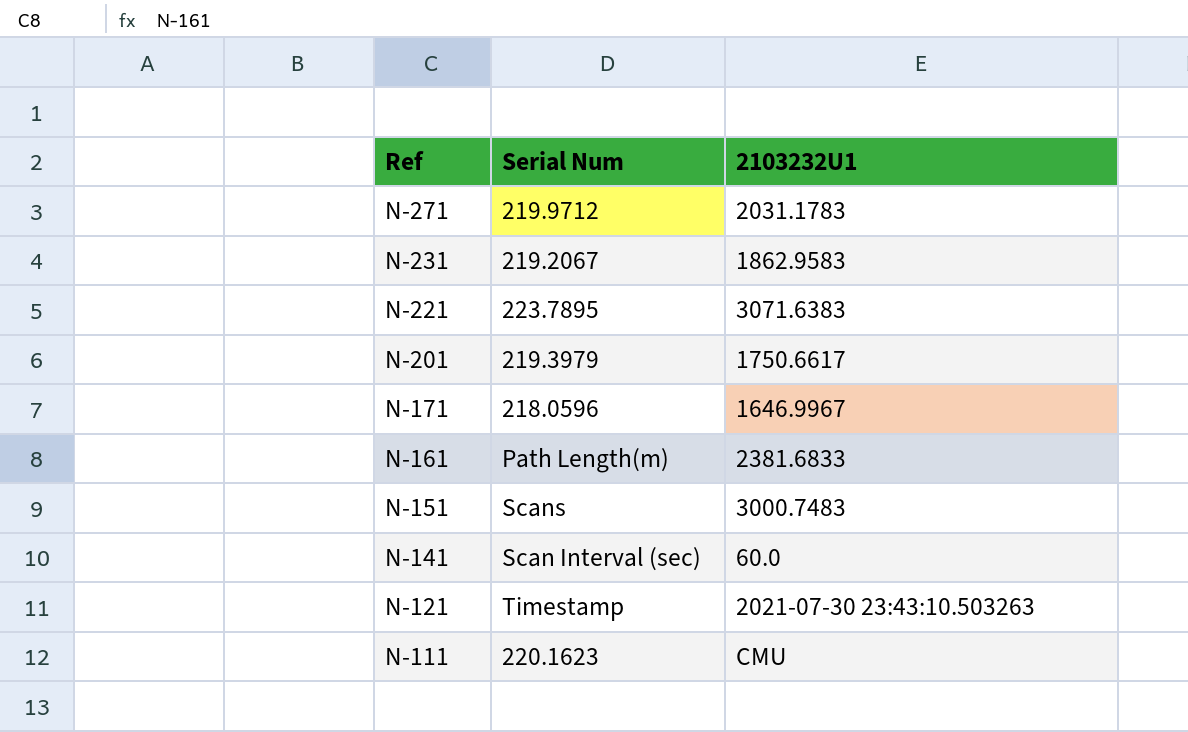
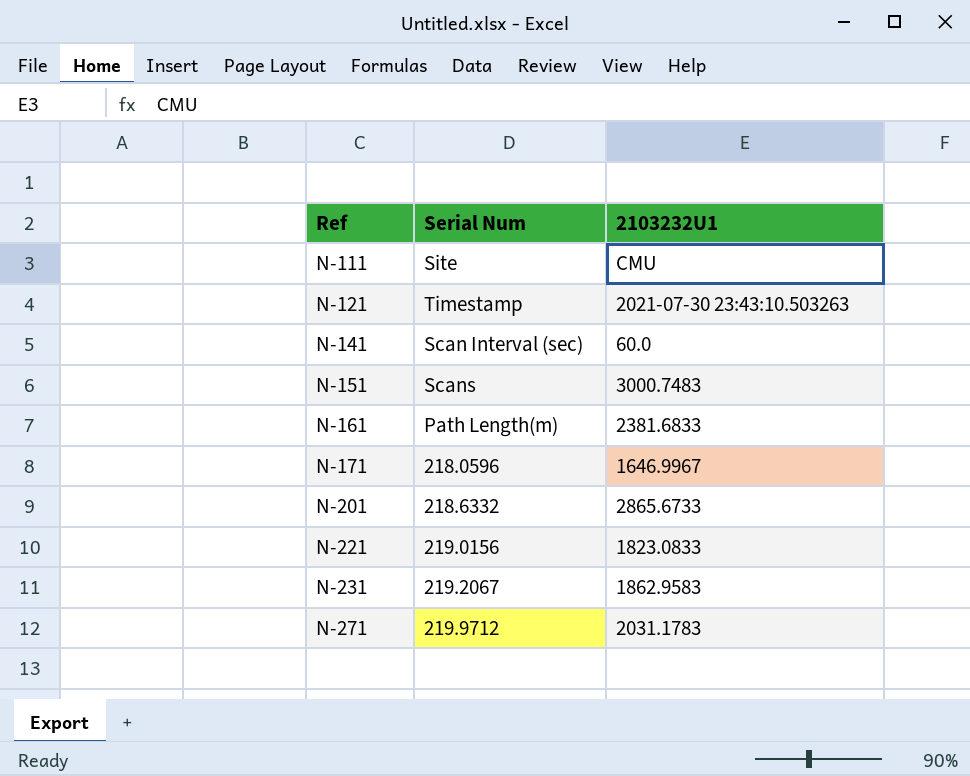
row order: Ref descending -> Ref ascending
N-111 | Serial Num: 220.1623 -> Site
N-201 | Serial Num: 219.3979 -> 218.6332
N-201 | 2103232U1: 1750.6617 -> 2865.6733
N-221 | Serial Num: 223.7895 -> 219.0156
N-221 | 2103232U1: 3071.6383 -> 1823.0833

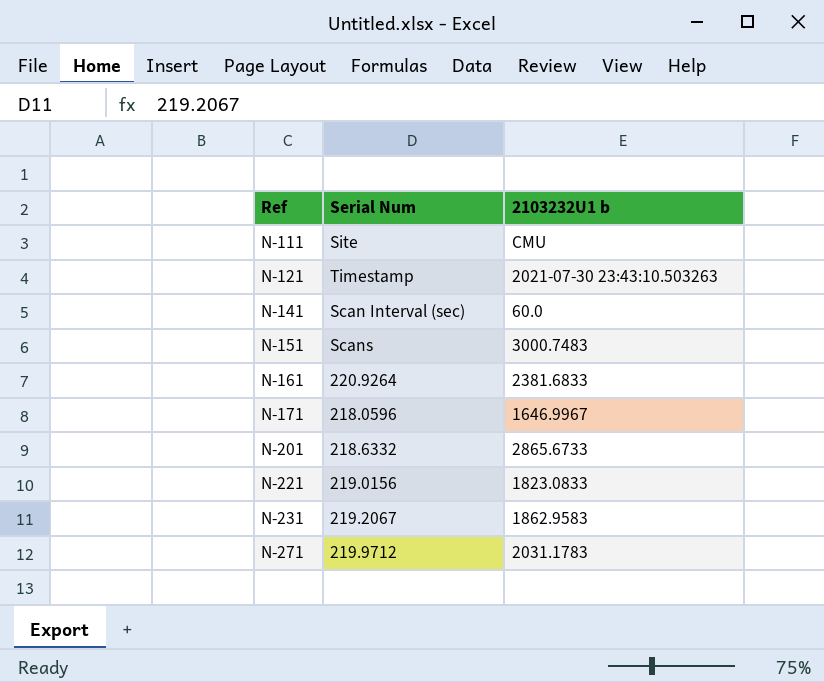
column name: 2103232U1 -> 2103232U1 b
N-161 | Serial Num: Path Length(m) -> 220.9264

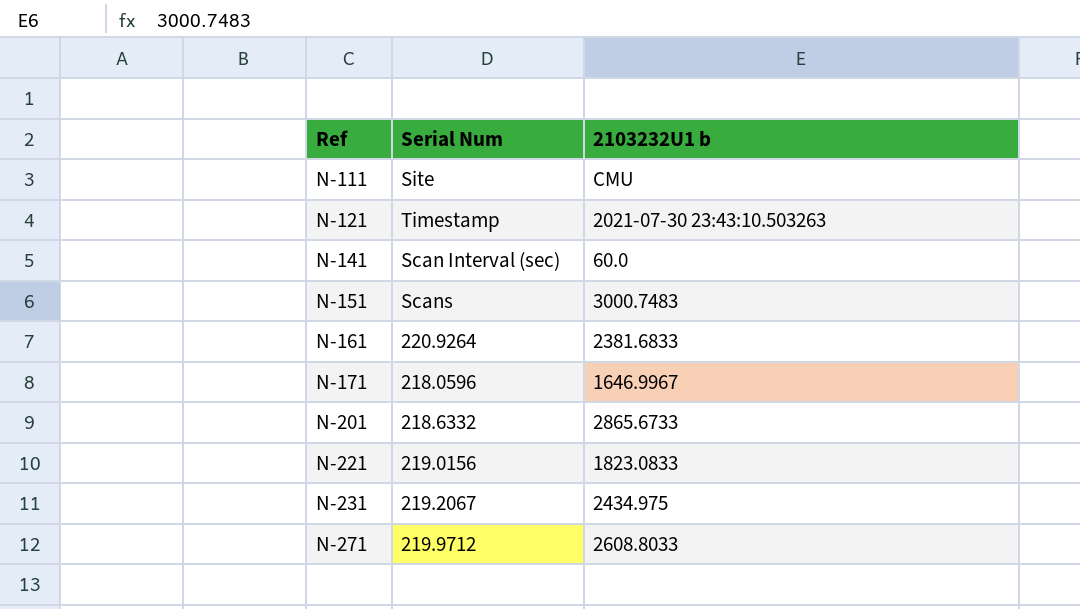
N-231 | 2103232U1 b: 1862.9583 -> 2434.975
N-271 | 2103232U1 b: 2031.1783 -> 2608.8033

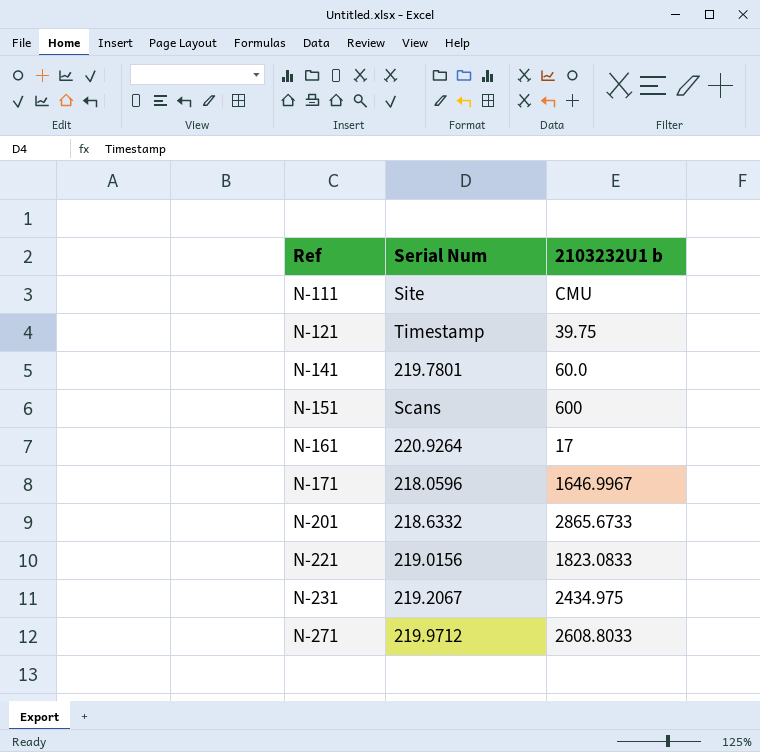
N-121 | 2103232U1 b: 2021-07-30 23:43:10.503263 -> 39.75
N-141 | Serial Num: Scan Interval (sec) -> 219.7801
N-151 | 2103232U1 b: 3000.7483 -> 600
N-161 | 2103232U1 b: 2381.6833 -> 17

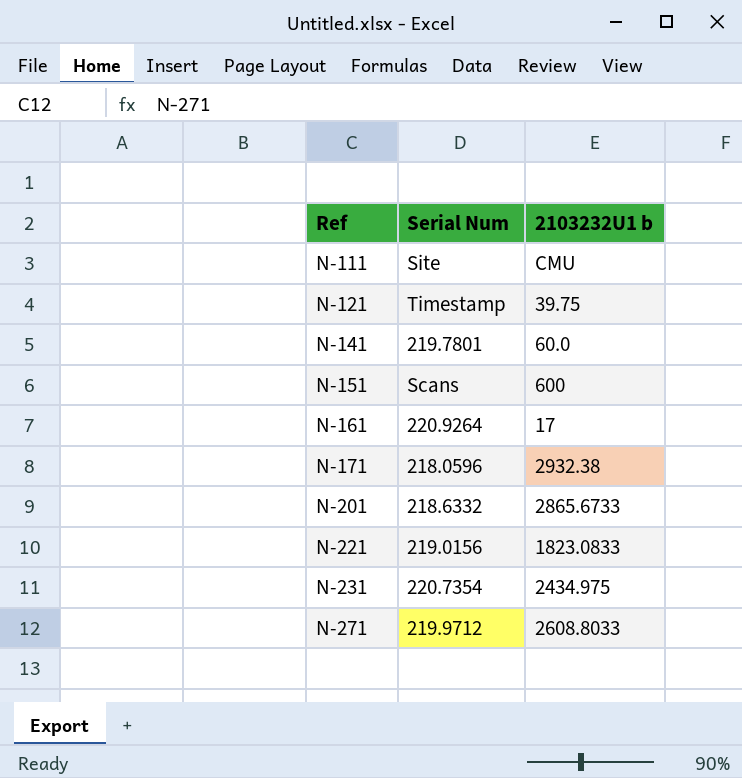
N-171 | 2103232U1 b: 1646.9967 -> 2932.38
N-231 | Serial Num: 219.2067 -> 220.7354

